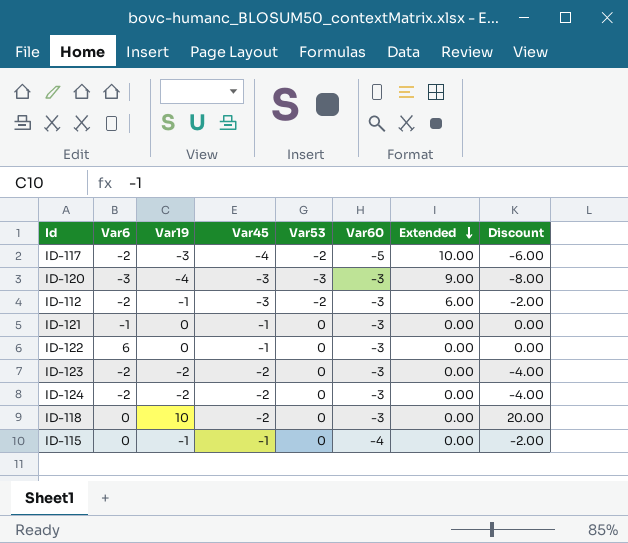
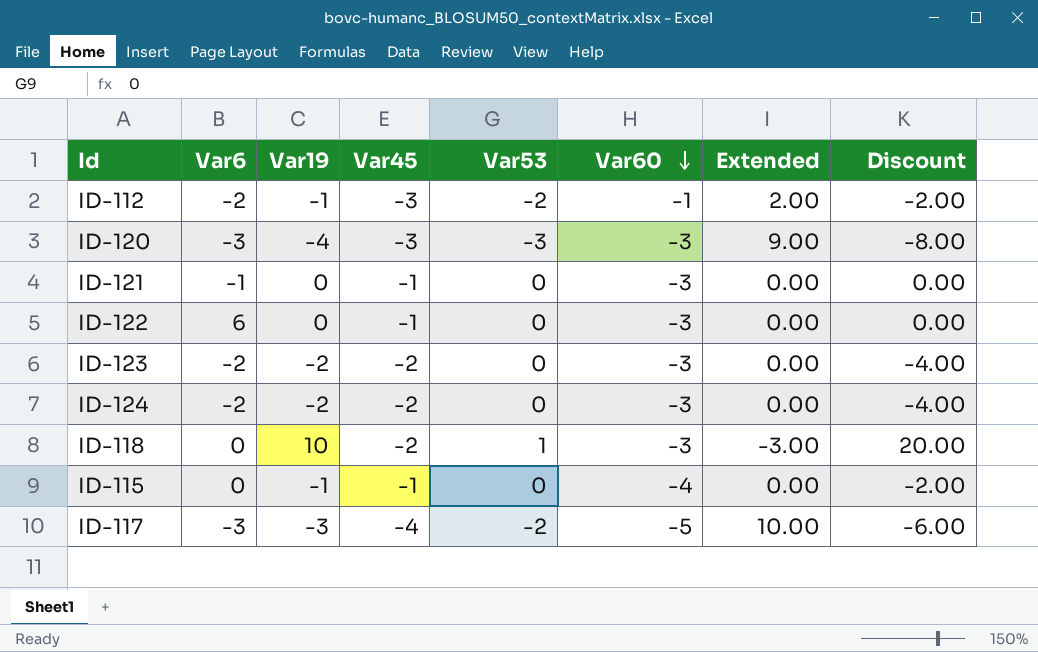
row order: Extended descending -> Var60 descending
ID-112 | Var60: -3 -> -1
ID-112 | Extended: 6.00 -> 2.00
ID-118 | Var53: 0 -> 1
ID-118 | Extended: 0.00 -> -3.00
ID-117 | Var6: -2 -> -3

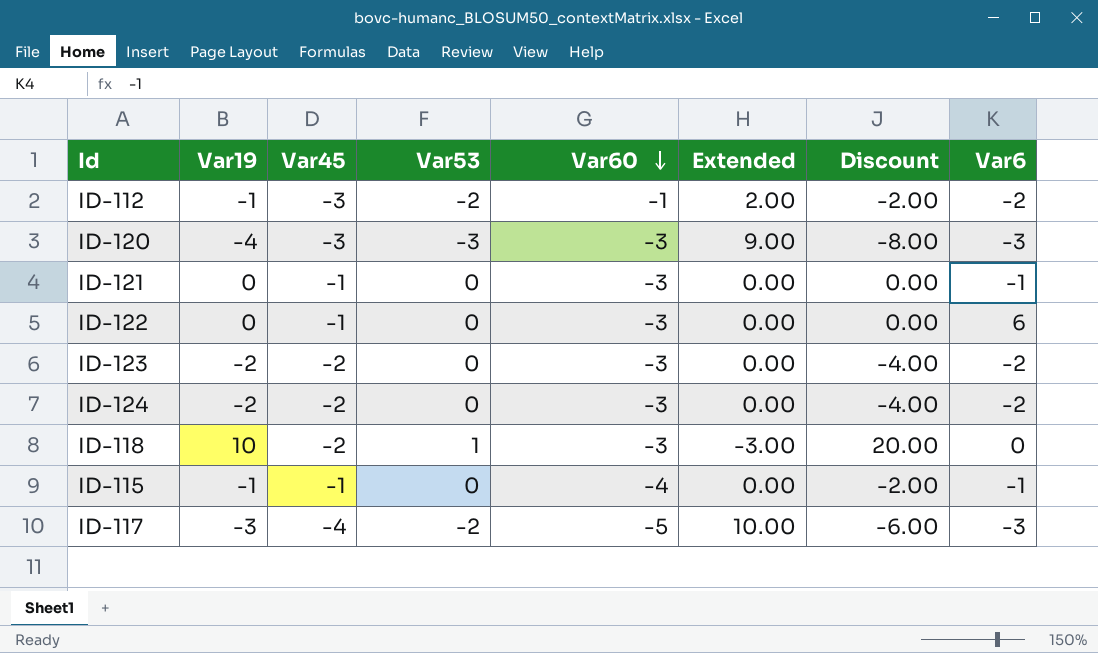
column Var6 | position: 2 -> 8
ID-115 | Var6: 0 -> -1

